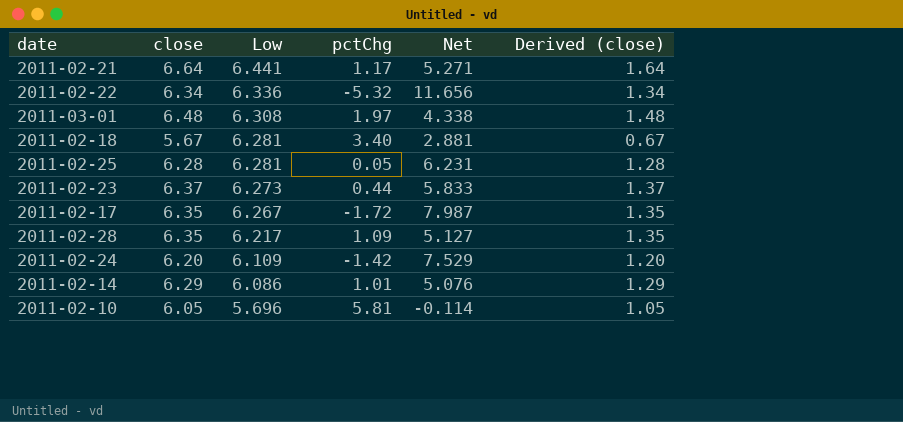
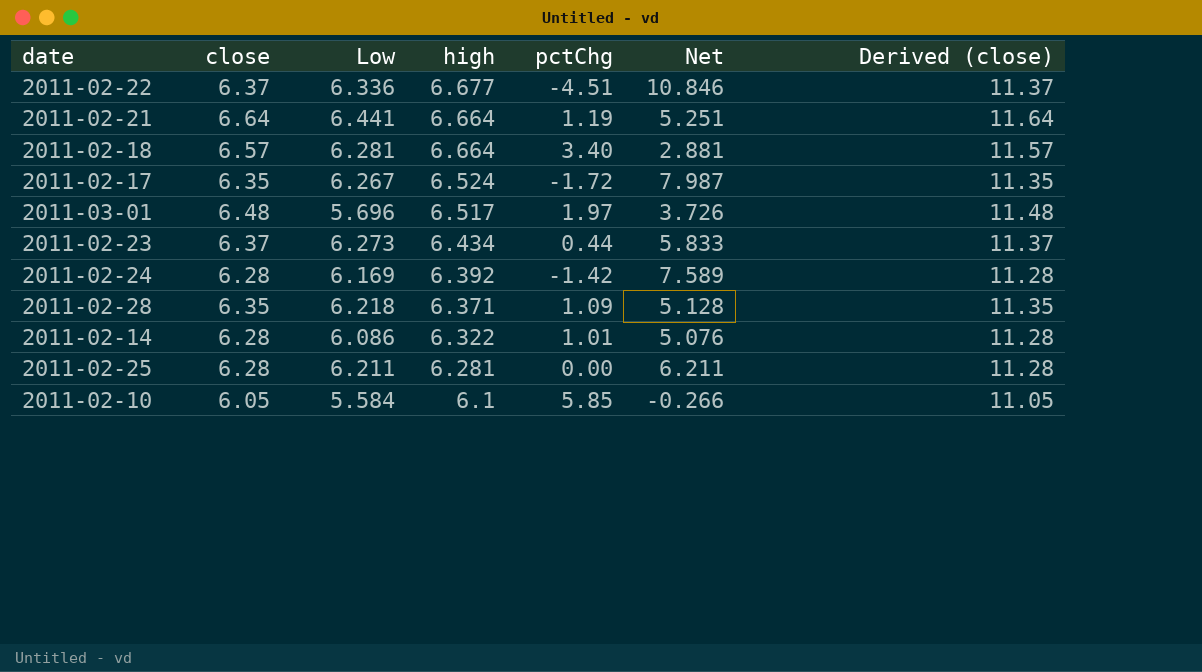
row order: Low descending -> high descending
column high | position: none -> 4
column Derived (close) | formula: [close] - 5 -> [close] + 5
2011-02-22 | close: 6.34 -> 6.37
2011-02-22 | pctChg: -5.32 -> -4.51
2011-02-22 | Net: 11.656 -> 10.846
2011-02-21 | pctChg: 1.17 -> 1.19
2011-02-21 | Net: 5.271 -> 5.251
2011-02-18 | close: 5.67 -> 6.57
2011-03-01 | Low: 6.308 -> 5.696
2011-03-01 | Net: 4.338 -> 3.726
2011-02-24 | close: 6.20 -> 6.28
2011-02-24 | Low: 6.109 -> 6.169
2011-02-24 | Net: 7.529 -> 7.589
2011-02-28 | Low: 6.217 -> 6.218
2011-02-28 | Net: 5.127 -> 5.128
2011-02-14 | close: 6.29 -> 6.28
2011-02-25 | Low: 6.281 -> 6.211
2011-02-25 | pctChg: 0.05 -> 0.00
2011-02-25 | Net: 6.231 -> 6.211
2011-02-10 | Low: 5.696 -> 5.584
2011-02-10 | pctChg: 5.81 -> 5.85
2011-02-10 | Net: -0.114 -> -0.266

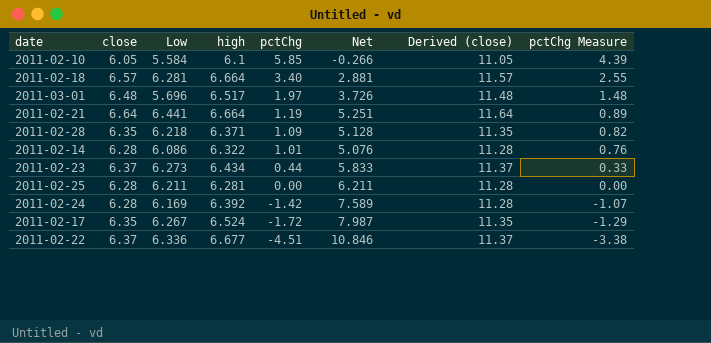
row order: high descending -> pctChg descending
column pctChg Measure | formula: none -> [pctChg] * 0.75

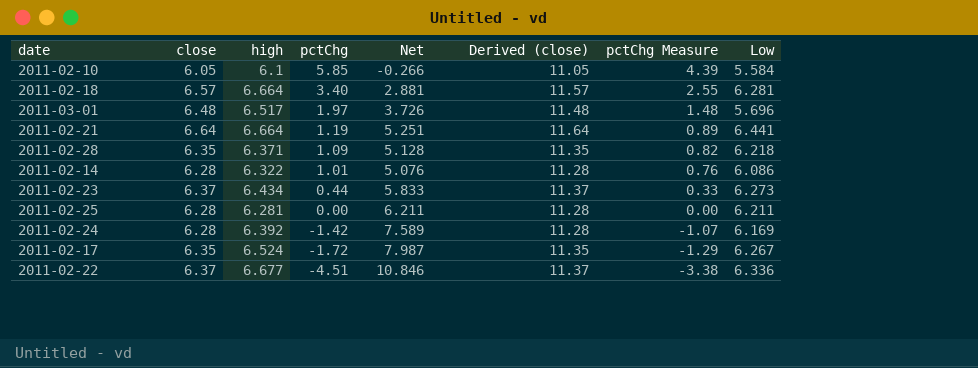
column Low | position: 3 -> 8

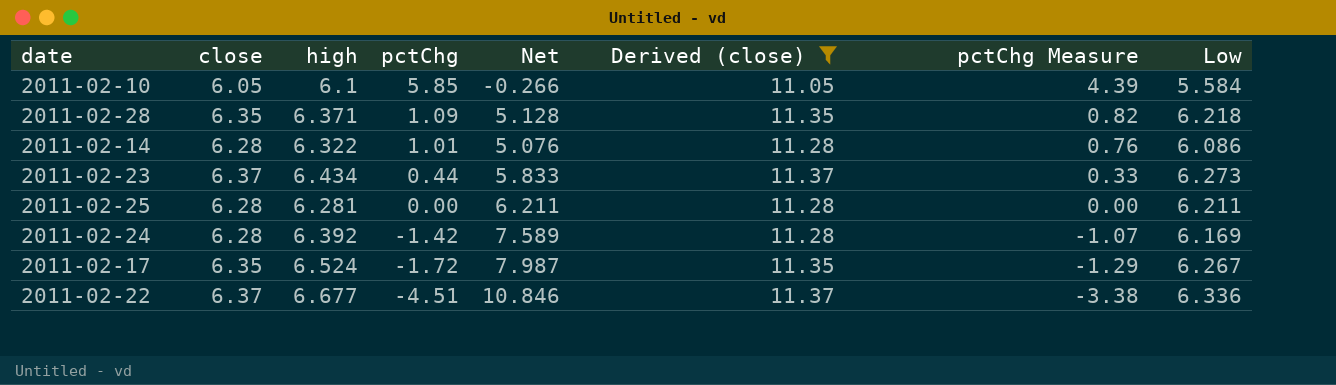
filter: none -> Derived (close) <= 11.37

